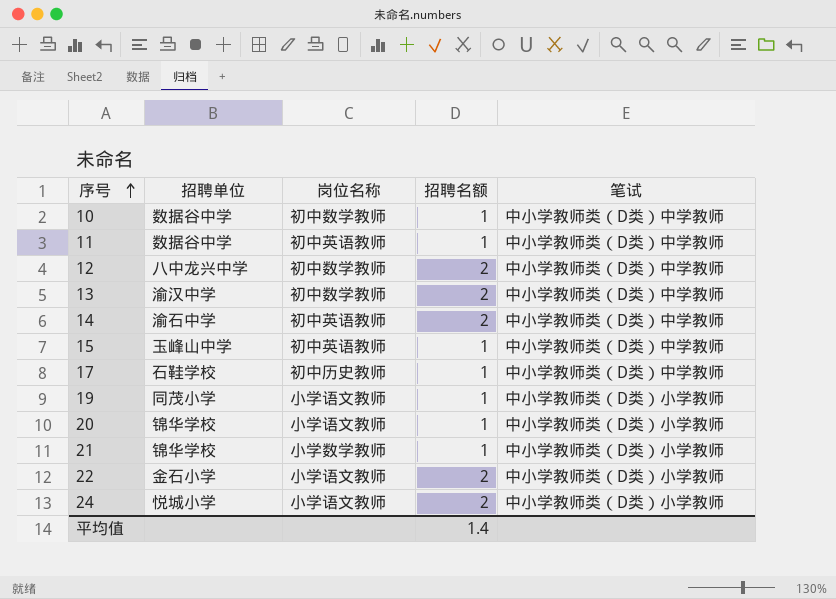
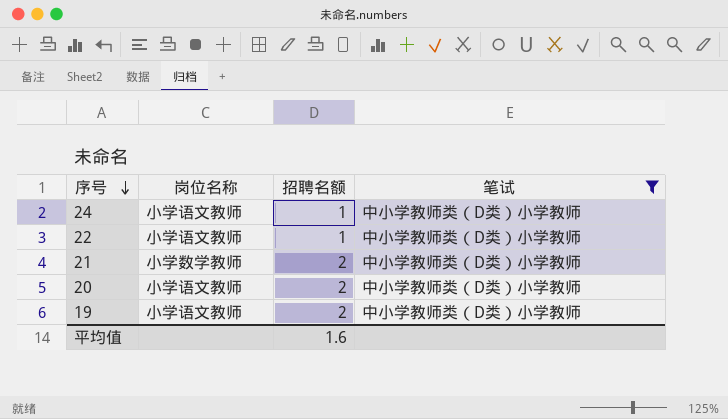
filter: none -> 笔试 = 中小学教师类（D类）小学教师
row order: 序号 ascending -> 序号 descending
column 招聘单位 | position: 2 -> none
24 | 招聘名额: 2 -> 1
22 | 招聘名额: 2 -> 1
21 | 招聘名额: 1 -> 2
20 | 招聘名额: 1 -> 2
19 | 招聘名额: 1 -> 2
平均值 | 招聘名额: 1.4 -> 1.6

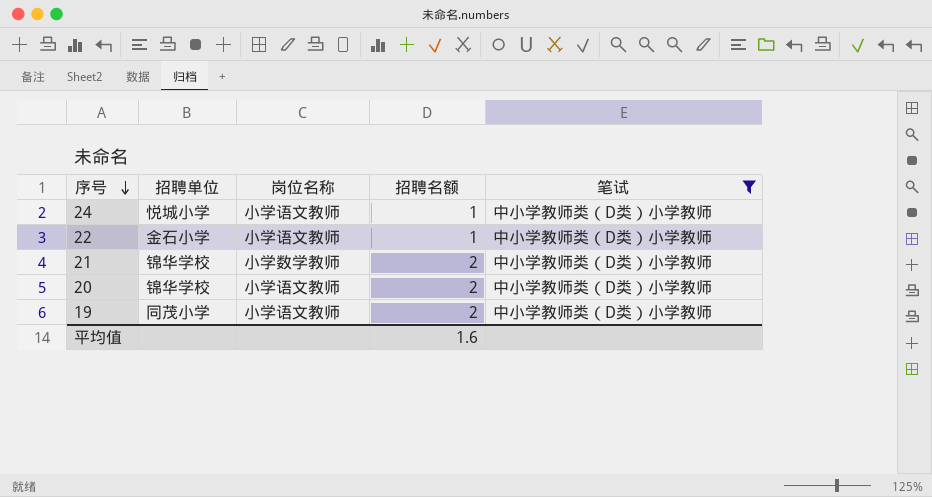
column 招聘单位 | position: none -> 2

